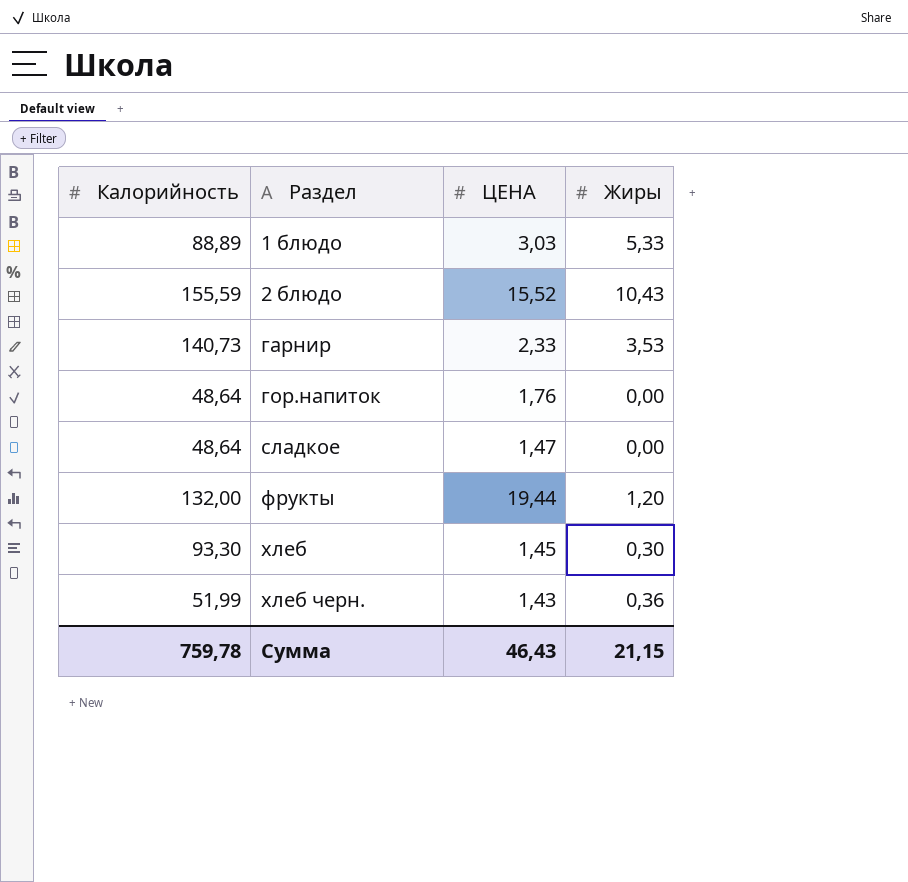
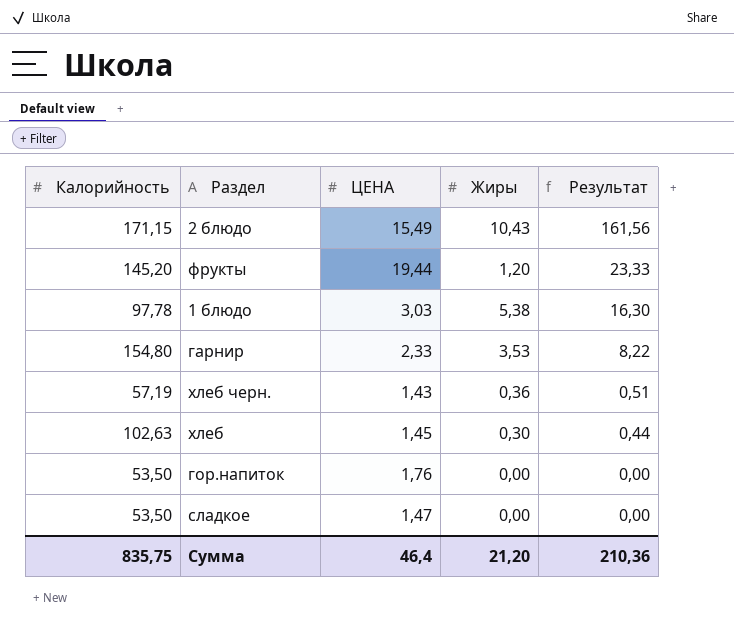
row order: Раздел ascending -> Результат descending
column Результат | formula: none -> [ЦЕНА] * [Жиры]
2 блюдо | Калорийность: 155,59 -> 171,15
2 блюдо | ЦЕНА: 15,52 -> 15,49
фрукты | Калорийность: 132,00 -> 145,20
1 блюдо | Калорийность: 88,89 -> 97,78
1 блюдо | Жиры: 5,33 -> 5,38
гарнир | Калорийность: 140,73 -> 154,80
хлеб черн. | Калорийность: 51,99 -> 57,19
хлеб | Калорийность: 93,30 -> 102,63
гор.напиток | Калорийность: 48,64 -> 53,50
сладкое | Калорийность: 48,64 -> 53,50
Сумма | Калорийность: 759,78 -> 835,75
Сумма | ЦЕНА: 46,43 -> 46,4
Сумма | Жиры: 21,15 -> 21,20

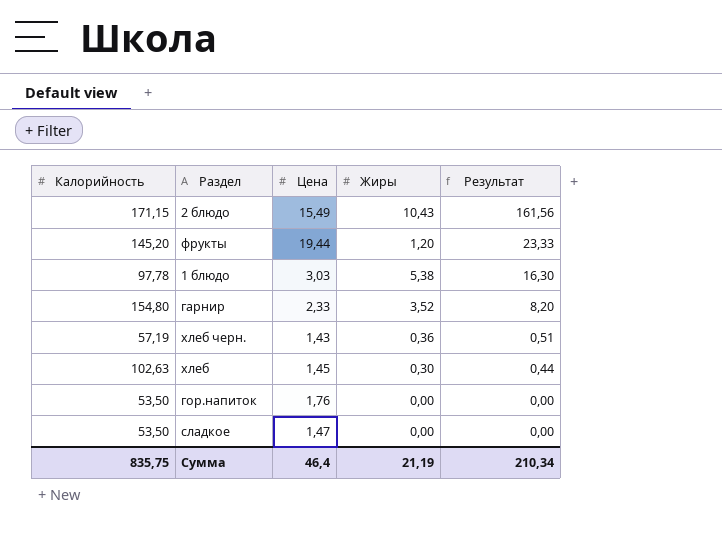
column name: ЦЕНА -> Цена
гарнир | Жиры: 3,53 -> 3,52
гарнир | Результат: 8,22 -> 8,20
Сумма | Жиры: 21,20 -> 21,19
Сумма | Результат: 210,36 -> 210,34

